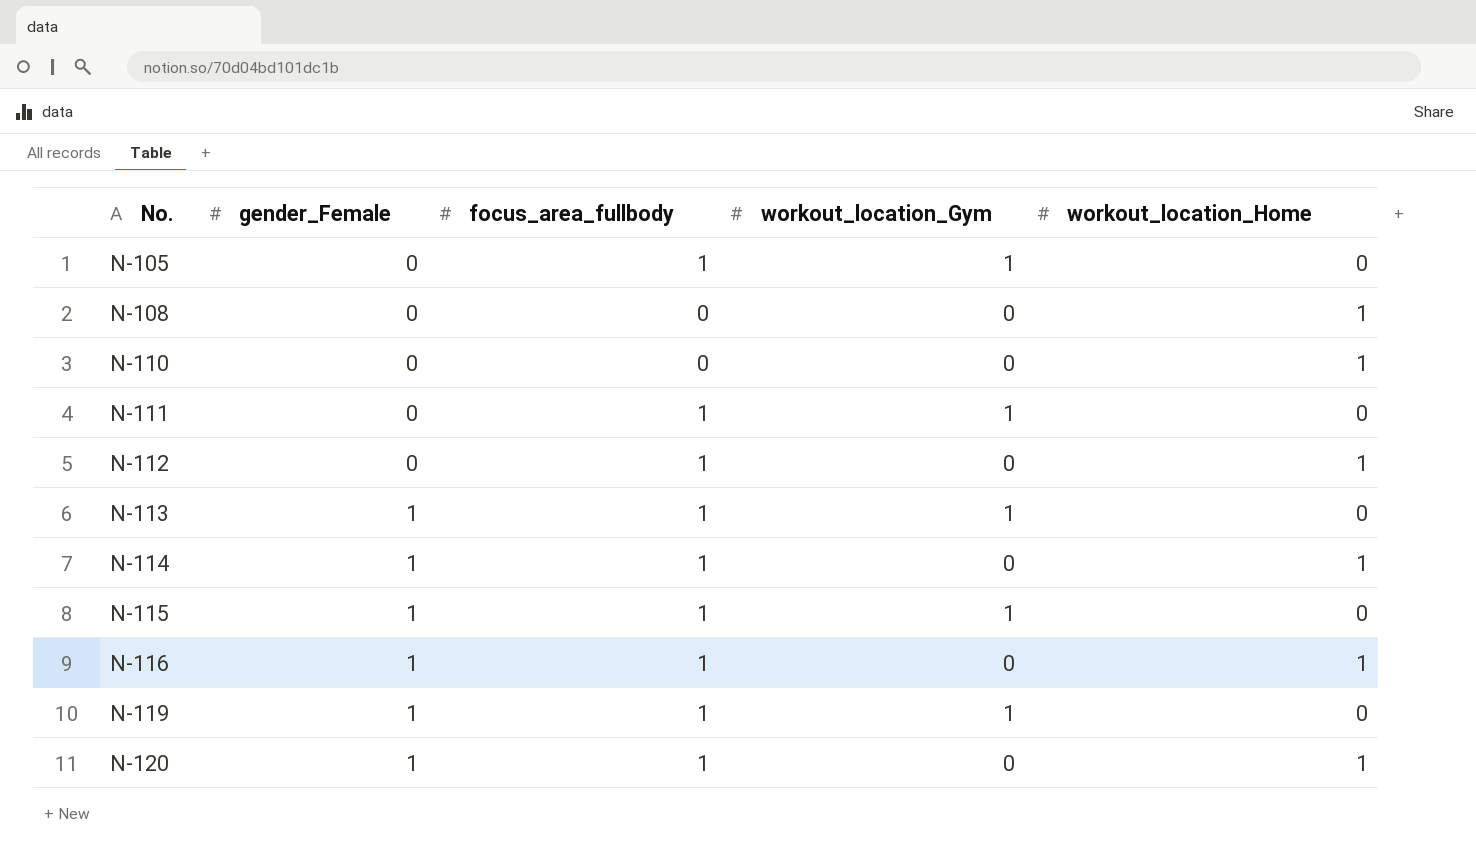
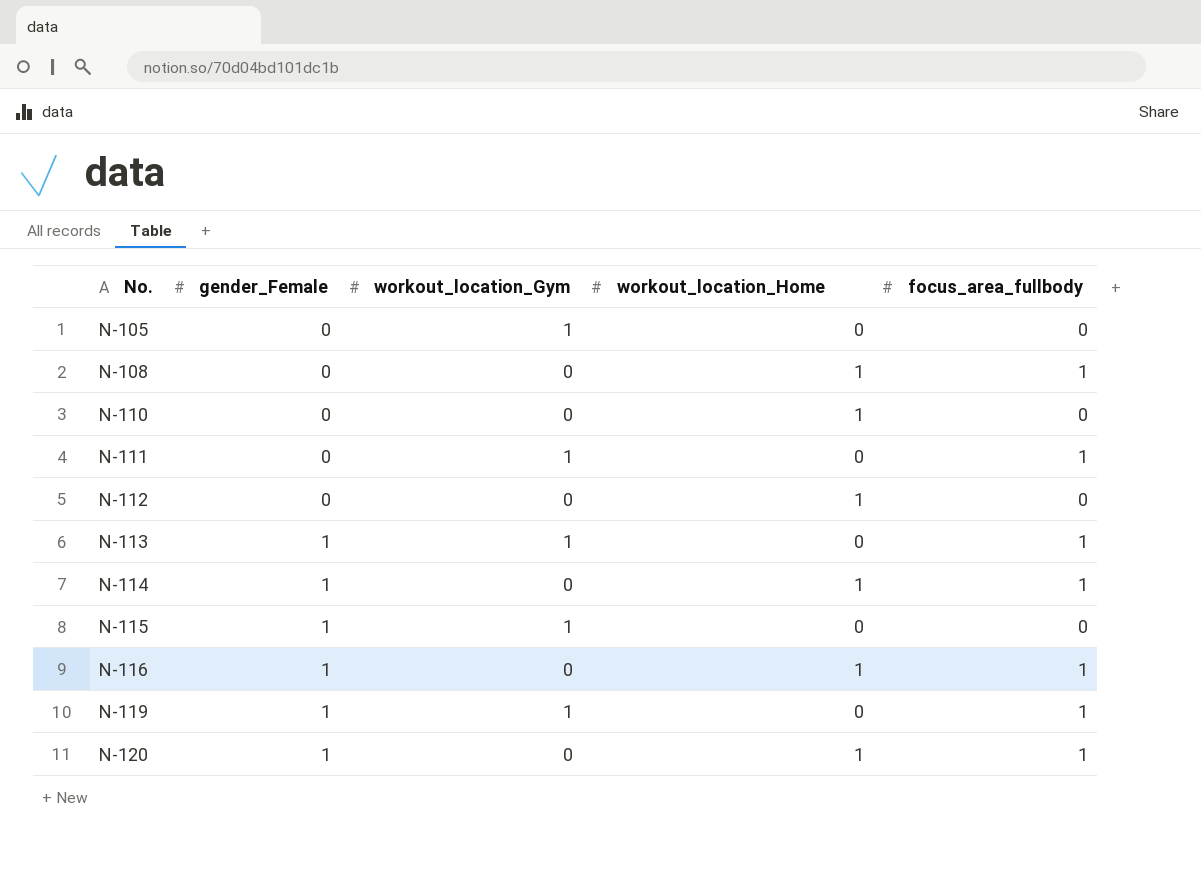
column focus_area_fullbody | position: 3 -> 5
N-105 | focus_area_fullbody: 1 -> 0
N-108 | focus_area_fullbody: 0 -> 1
N-112 | focus_area_fullbody: 1 -> 0
N-115 | focus_area_fullbody: 1 -> 0

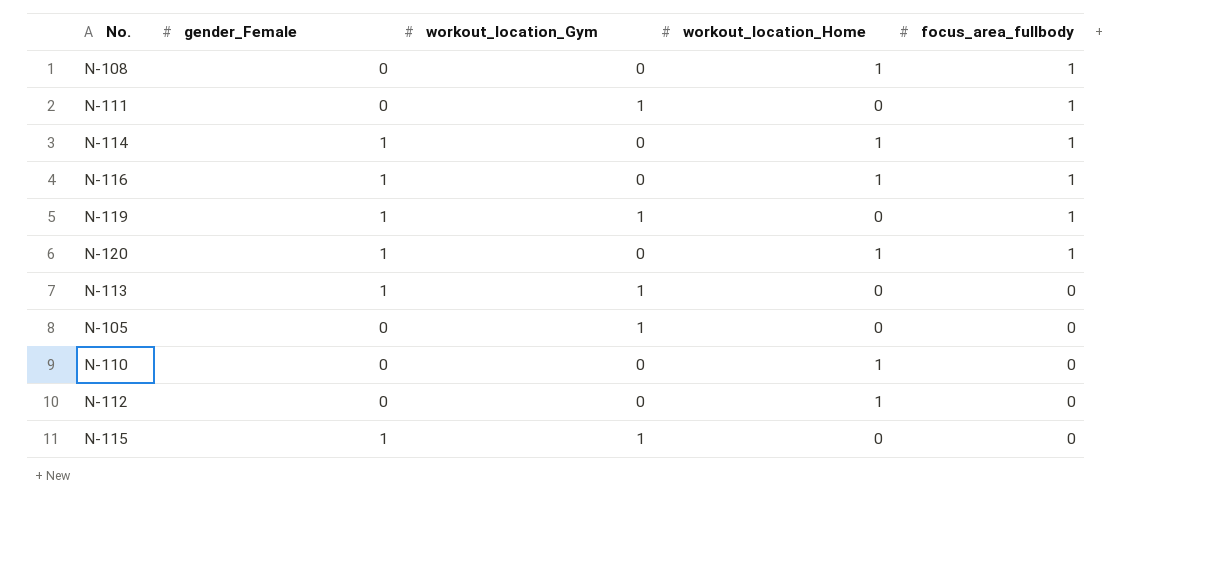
row order: No. ascending -> focus_area_fullbody descending
N-113 | focus_area_fullbody: 1 -> 0

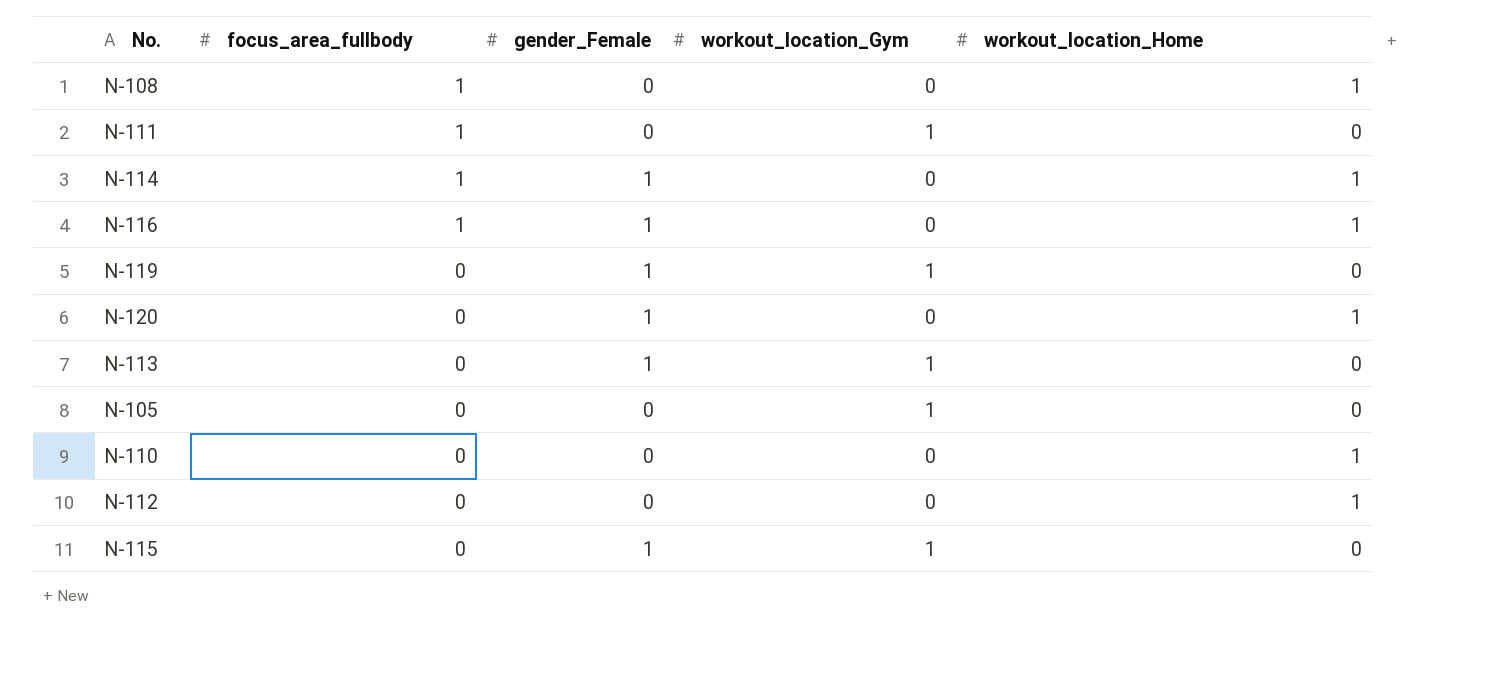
column focus_area_fullbody | position: 5 -> 2
N-119 | focus_area_fullbody: 1 -> 0
N-120 | focus_area_fullbody: 1 -> 0

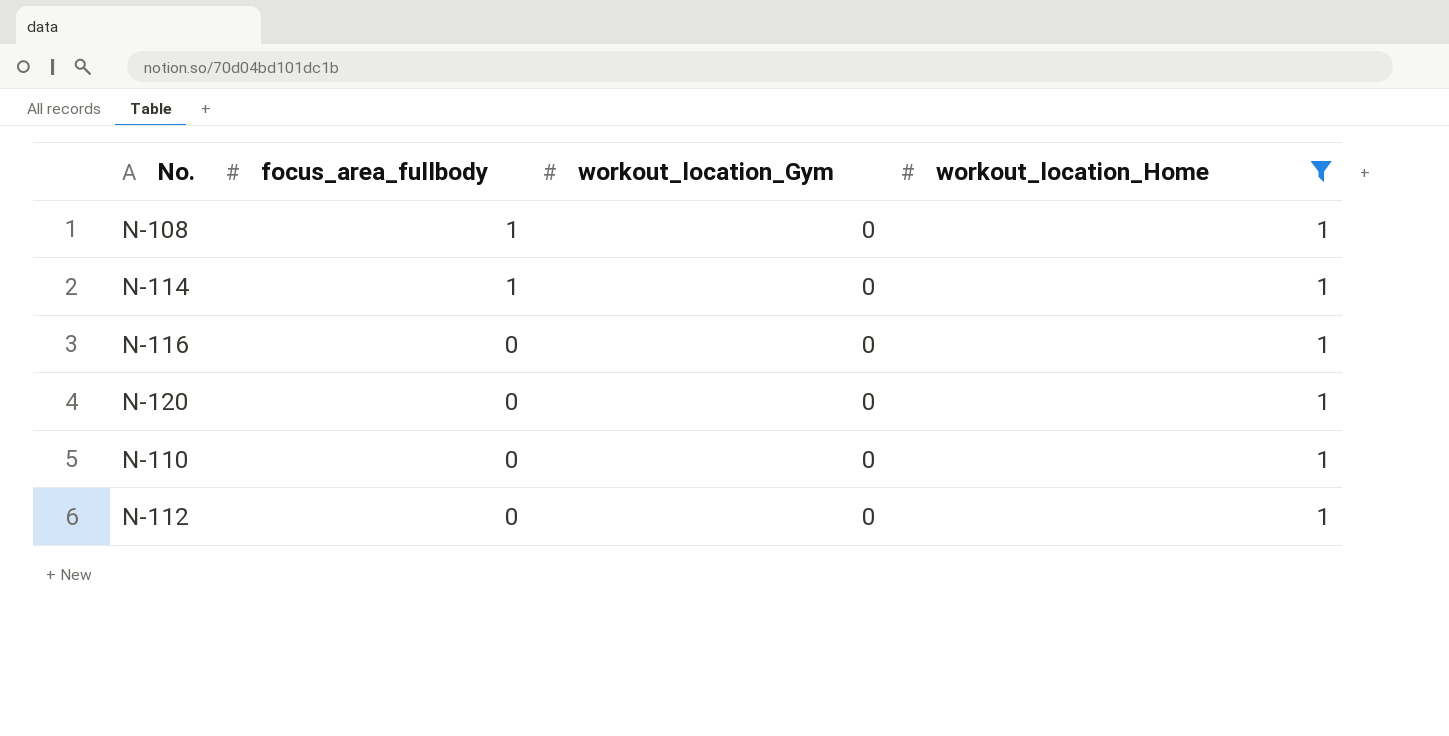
filter: none -> workout_location_Home = 1
column gender_Female | position: 3 -> none
N-116 | focus_area_fullbody: 1 -> 0

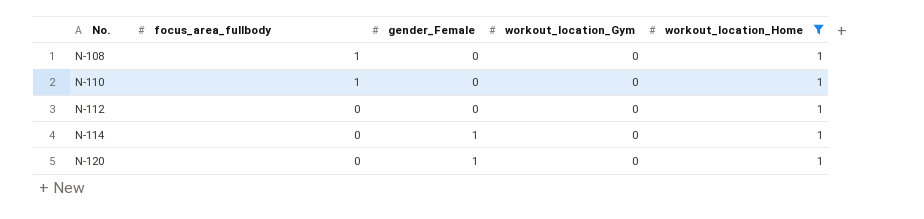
row order: focus_area_fullbody descending -> No. ascending
column gender_Female | position: none -> 3
row N-116: 0 | 0 | 1 -> none
N-110 | focus_area_fullbody: 0 -> 1
N-114 | focus_area_fullbody: 1 -> 0

